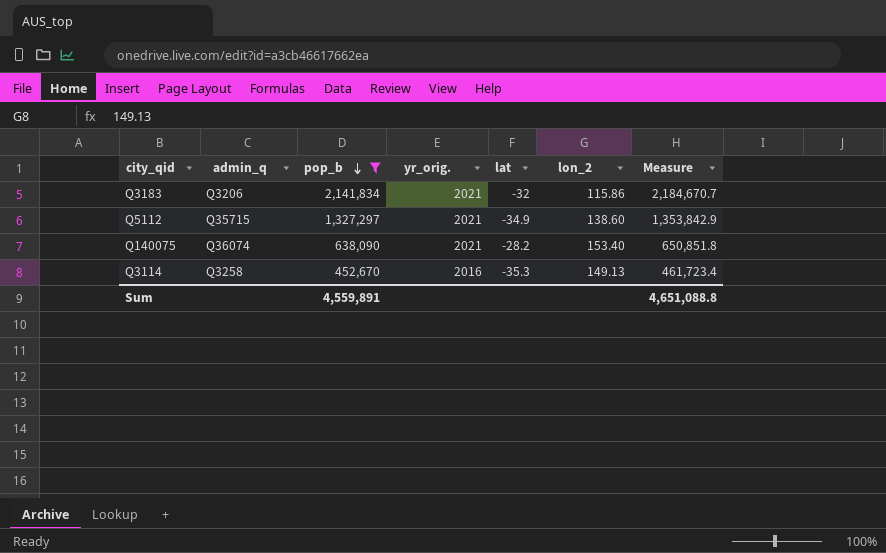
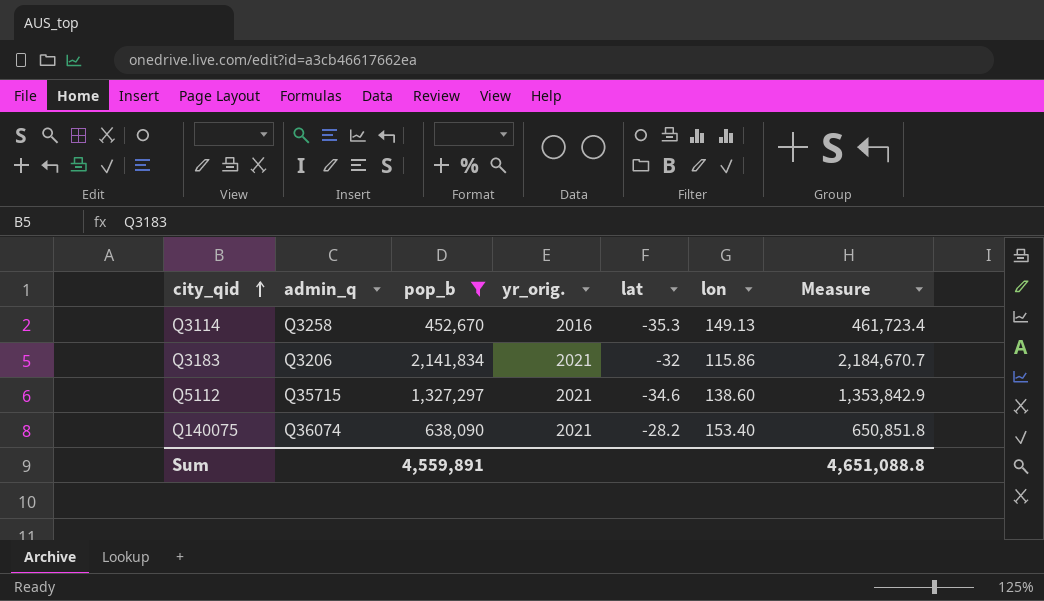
row order: pop_b descending -> city_qid ascending
column name: lon_2 -> lon
Q5112 | lat: -34.9 -> -34.6

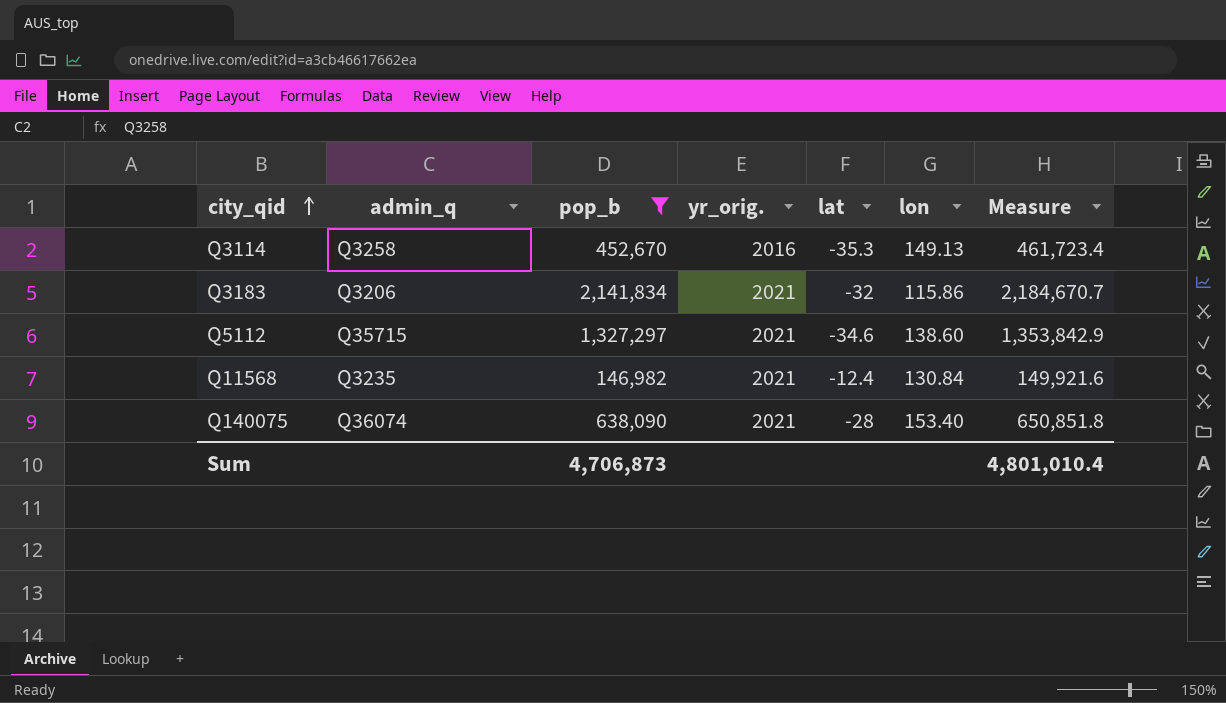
row Q11568: none -> Q3235 | 146,982 | 2021 | -12.4 | 130.84 | 149,921.6
Q140075 | lat: -28.2 -> -28
Sum | pop_b: 4,559,891 -> 4,706,873
Sum | Measure: 4,651,088.8 -> 4,801,010.4

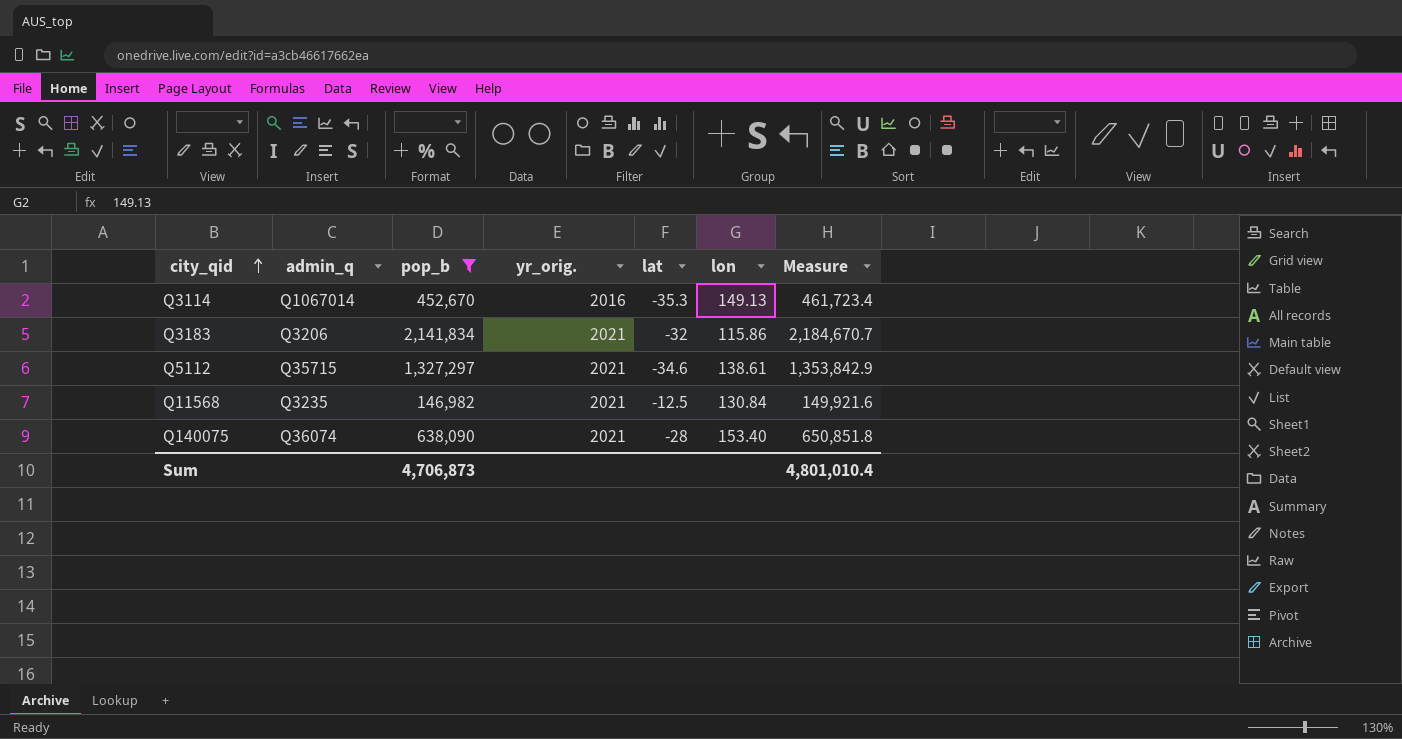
Q3114 | admin_q: Q3258 -> Q1067014
Q5112 | lon: 138.60 -> 138.61
Q11568 | lat: -12.4 -> -12.5

